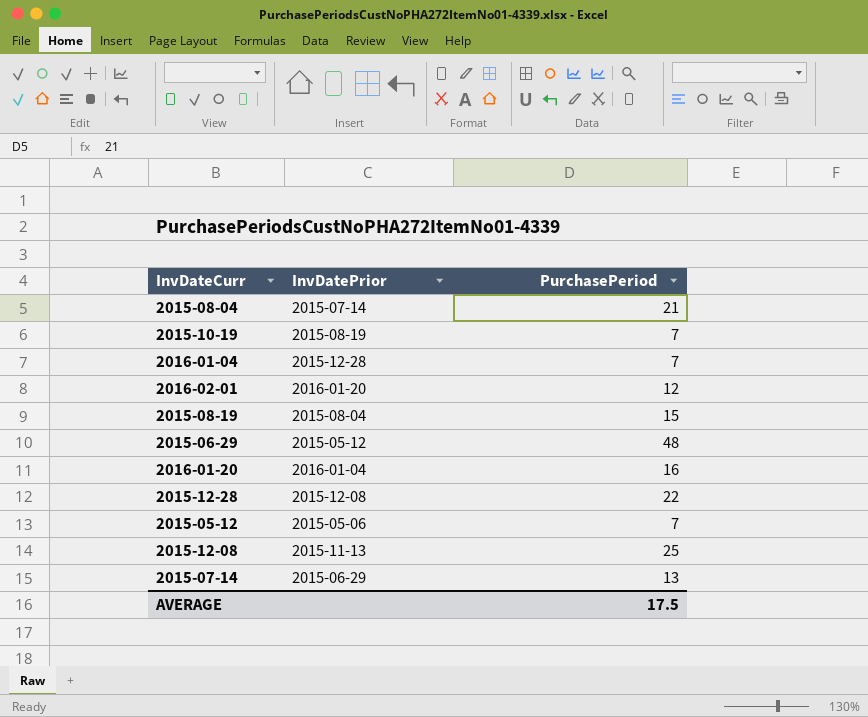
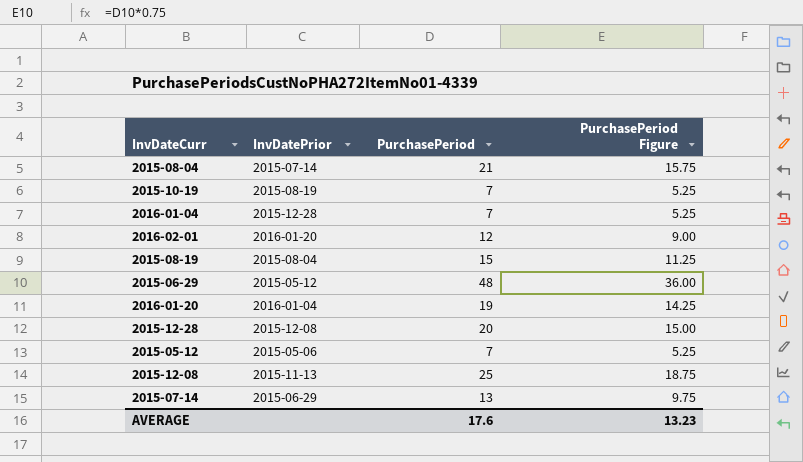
column PurchasePeriod Figure | formula: none -> [PurchasePeriod] * 0.75
2016-01-20 | PurchasePeriod: 16 -> 19
2015-12-28 | PurchasePeriod: 22 -> 20
AVERAGE | PurchasePeriod: 17.5 -> 17.6

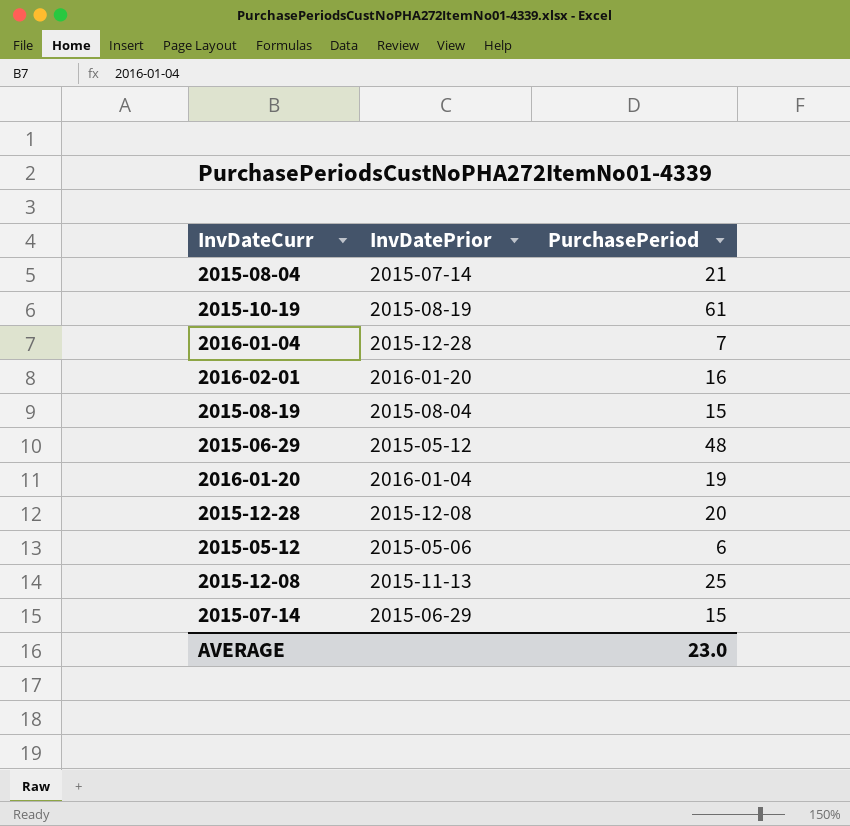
column PurchasePeriod Figure | formula: [PurchasePeriod] * 0.75 -> none
2015-10-19 | PurchasePeriod: 7 -> 61
2016-02-01 | PurchasePeriod: 12 -> 16
2015-05-12 | PurchasePeriod: 7 -> 6
2015-07-14 | PurchasePeriod: 13 -> 15
AVERAGE | PurchasePeriod: 17.6 -> 23.0

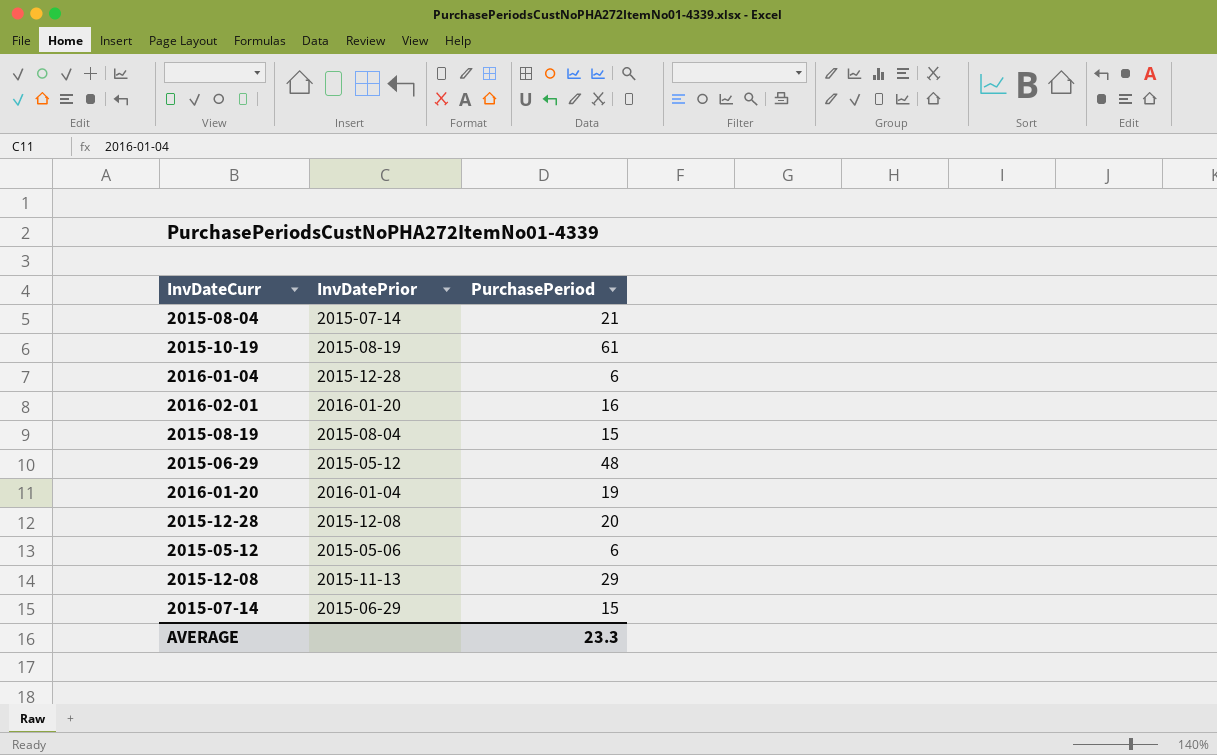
2016-01-04 | PurchasePeriod: 7 -> 6
2015-12-08 | PurchasePeriod: 25 -> 29
AVERAGE | PurchasePeriod: 23.0 -> 23.3

